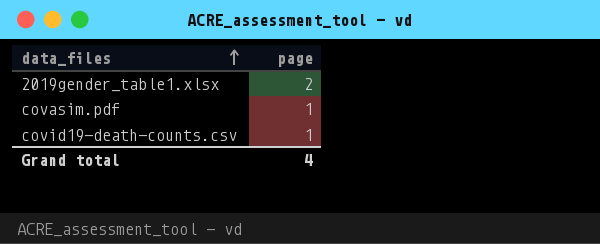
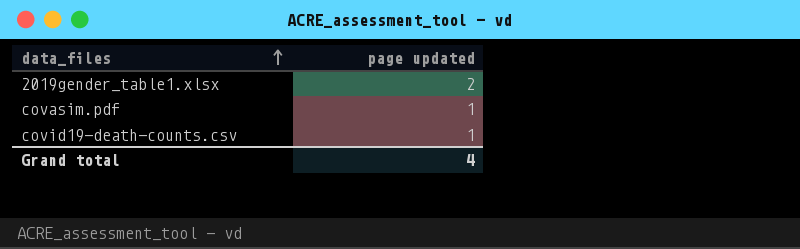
column name: page -> page updated

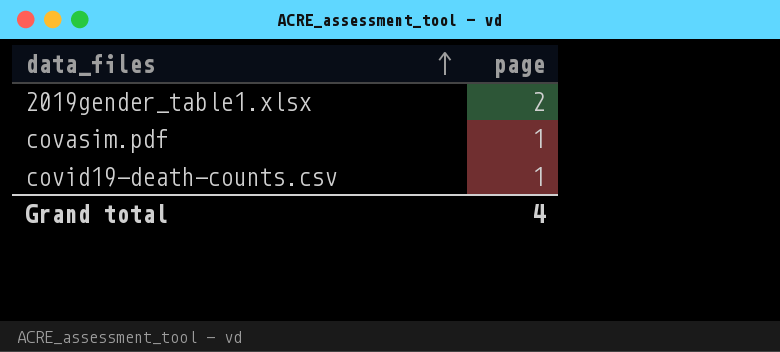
column name: page updated -> page

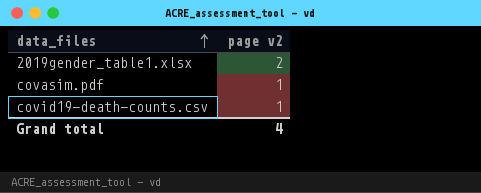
column name: page -> page v2

